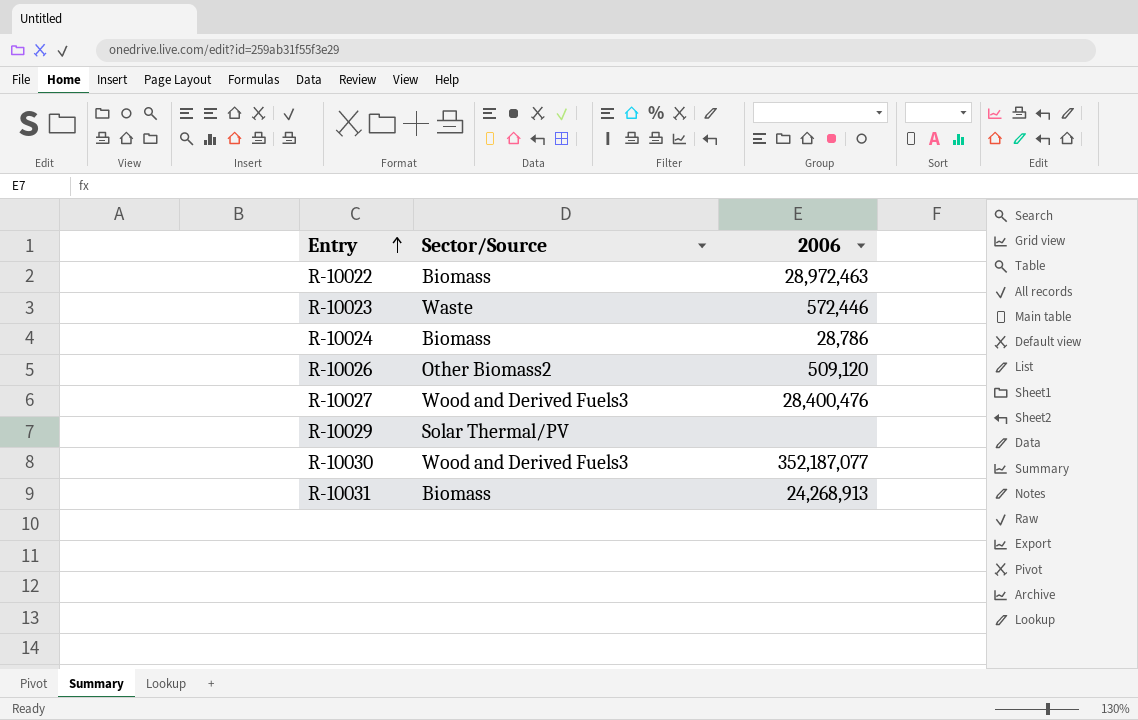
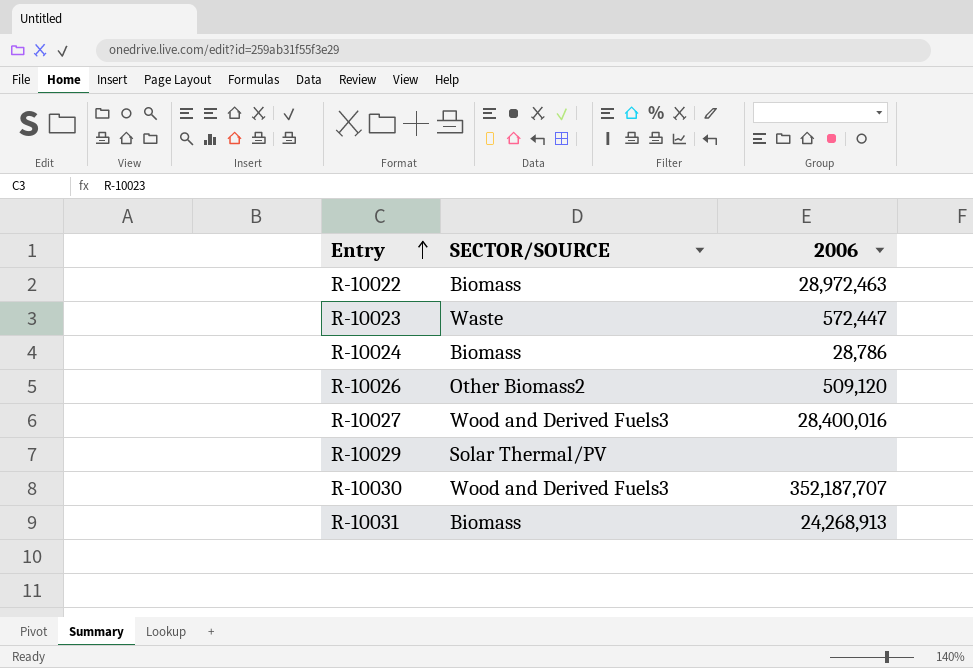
column name: Sector/Source -> SECTOR/SOURCE
R-10023 | 2006: 572,446 -> 572,447
R-10027 | 2006: 28,400,476 -> 28,400,016
R-10030 | 2006: 352,187,077 -> 352,187,707

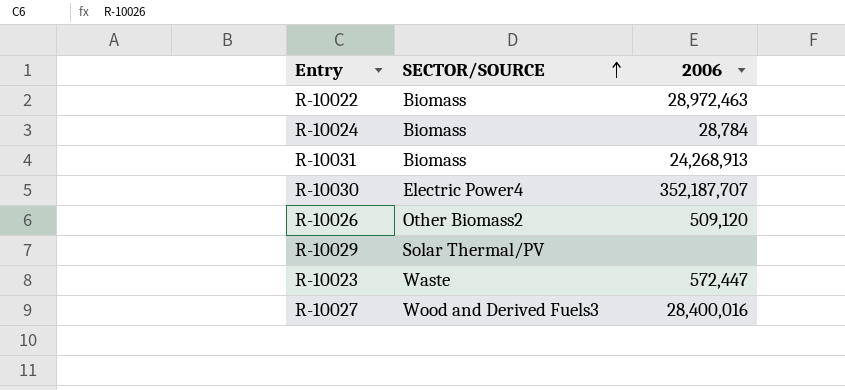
row order: Entry ascending -> SECTOR/SOURCE ascending
R-10024 | 2006: 28,786 -> 28,784
R-10030 | SECTOR/SOURCE: Wood and Derived Fuels3 -> Electric Power4

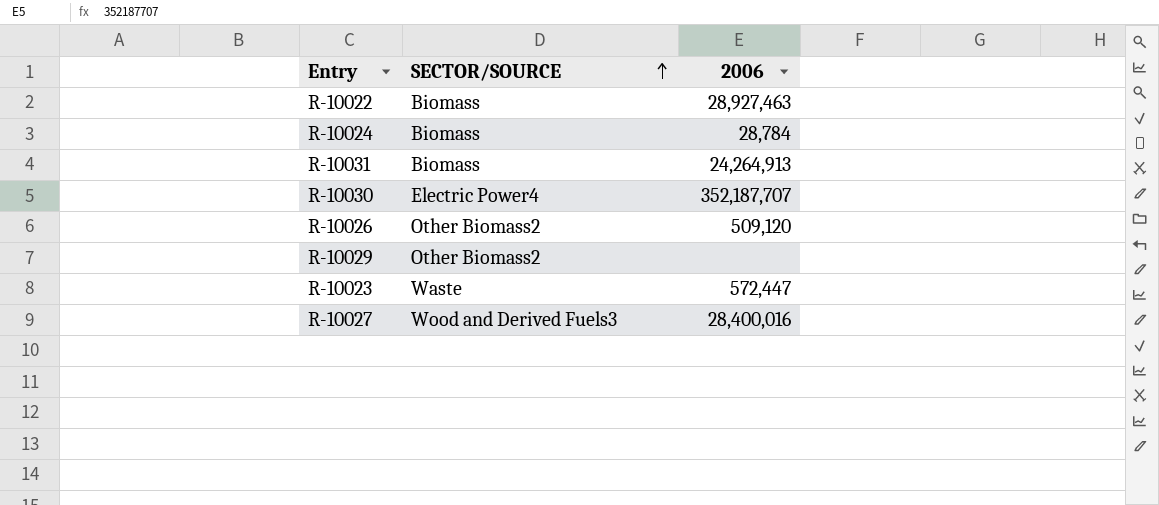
R-10022 | 2006: 28,972,463 -> 28,927,463
R-10031 | 2006: 24,268,913 -> 24,264,913
R-10029 | SECTOR/SOURCE: Solar Thermal/PV -> Other Biomass2

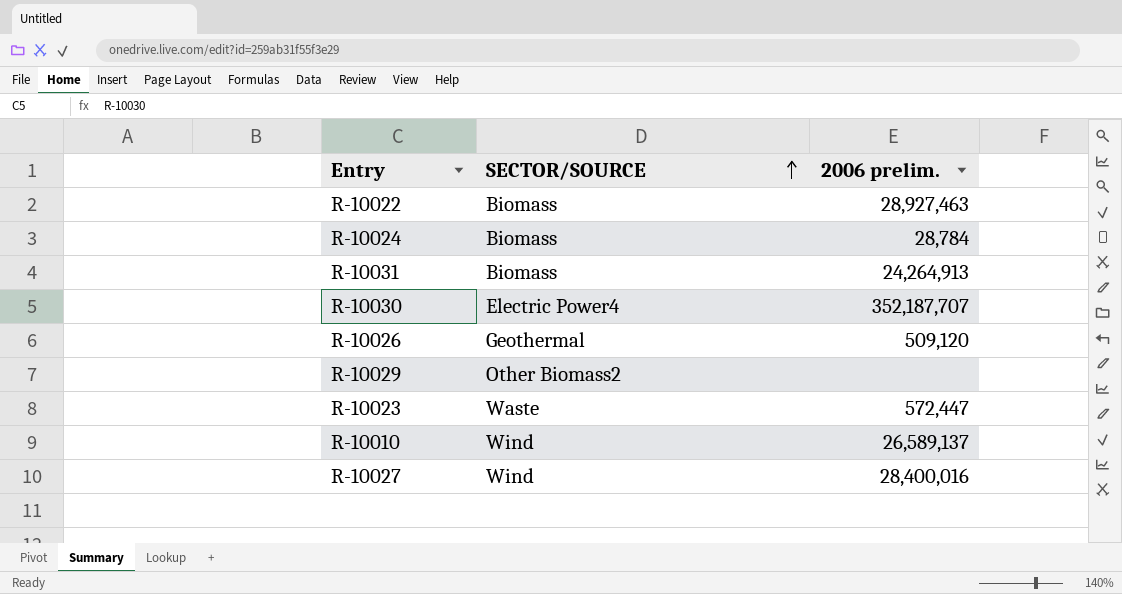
column name: 2006 -> 2006 prelim.
R-10026 | SECTOR/SOURCE: Other Biomass2 -> Geothermal
row R-10010: none -> Wind | 26,589,137
R-10027 | SECTOR/SOURCE: Wood and Derived Fuels3 -> Wind

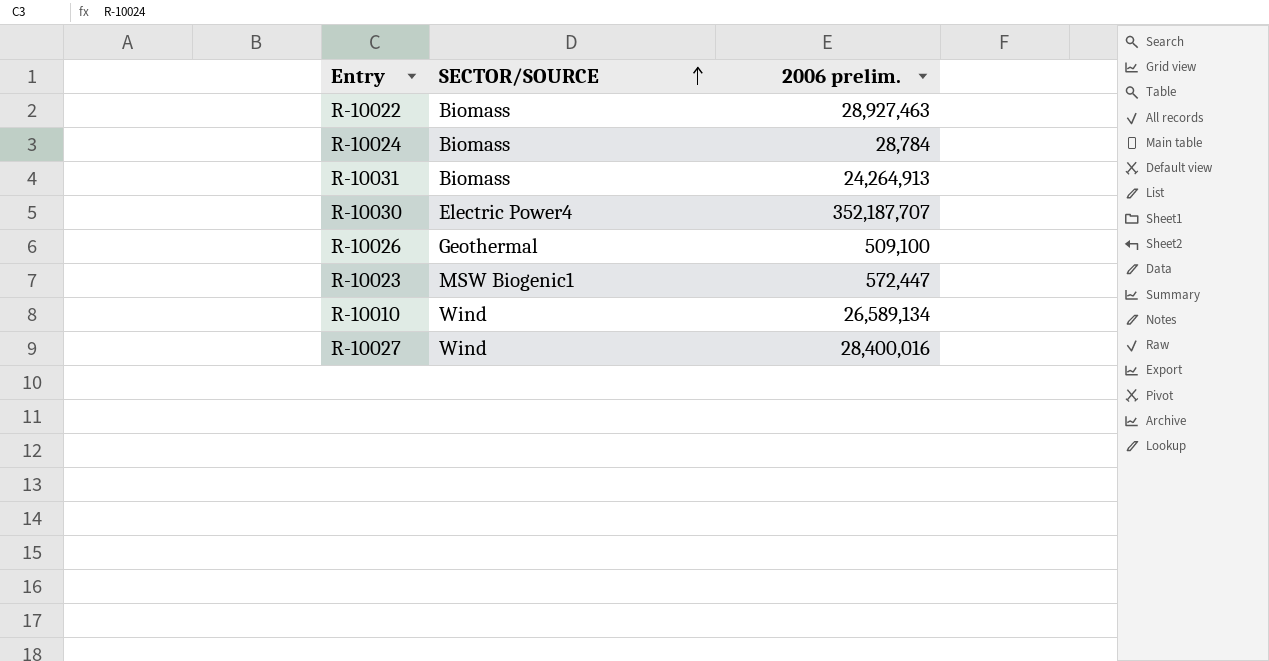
row R-10029: Other Biomass2 | none -> none
R-10026 | 2006 prelim.: 509,120 -> 509,100
R-10023 | SECTOR/SOURCE: Waste -> MSW Biogenic1
R-10010 | 2006 prelim.: 26,589,137 -> 26,589,134

